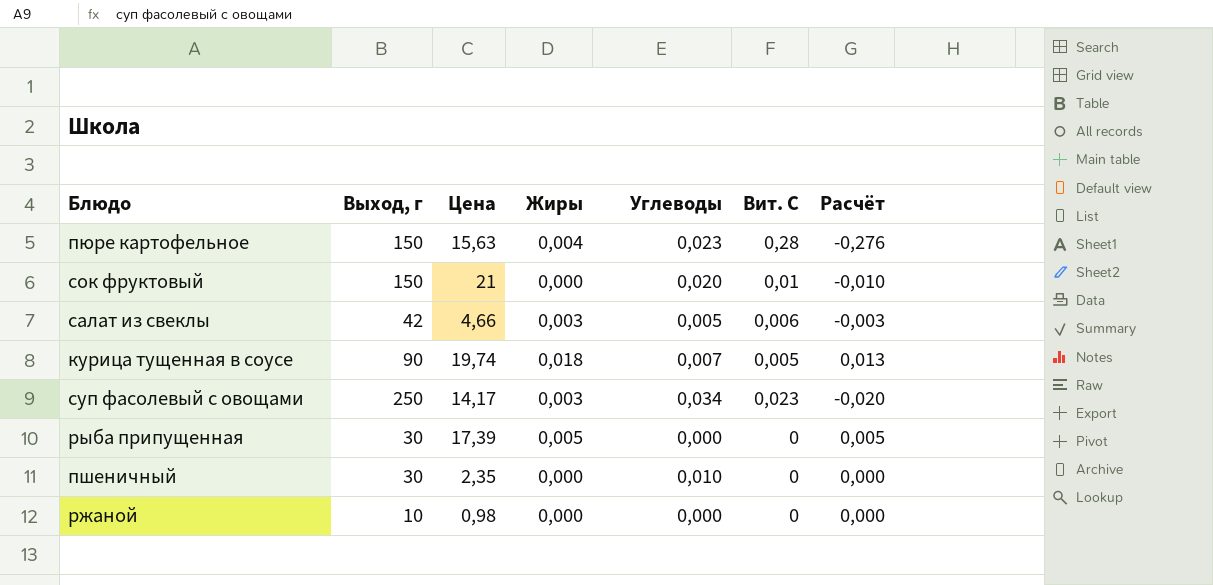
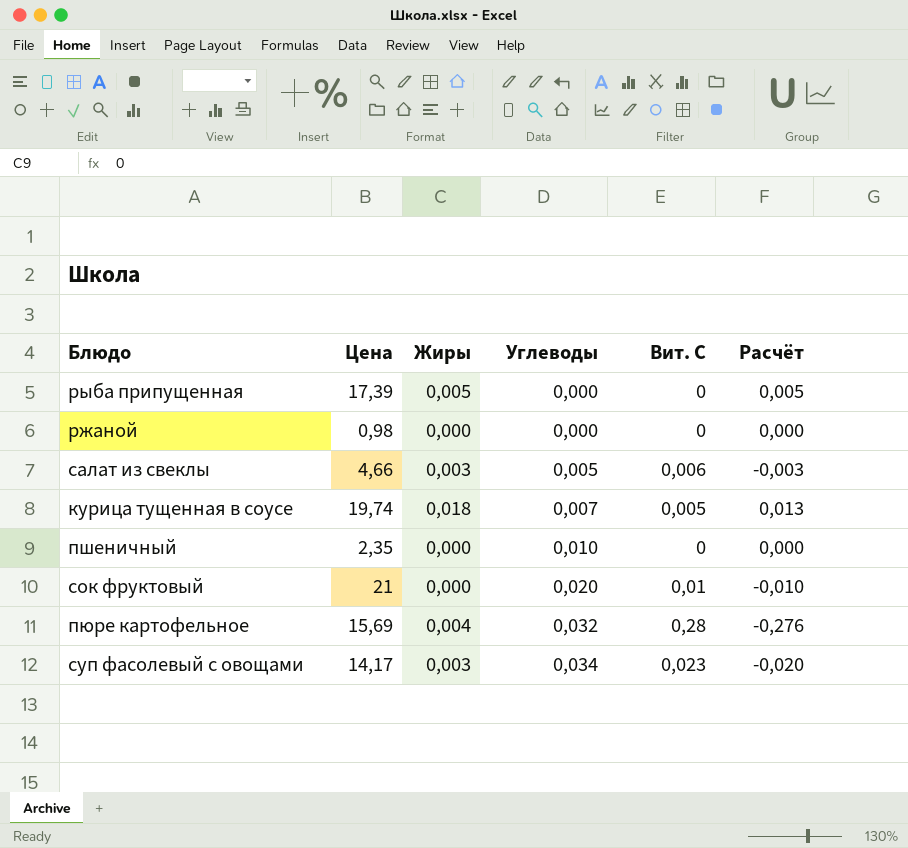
row order: none -> Углеводы ascending
column Выход, г | position: 2 -> none
пюре картофельное | Цена: 15,63 -> 15,69
пюре картофельное | Углеводы: 0,023 -> 0,032

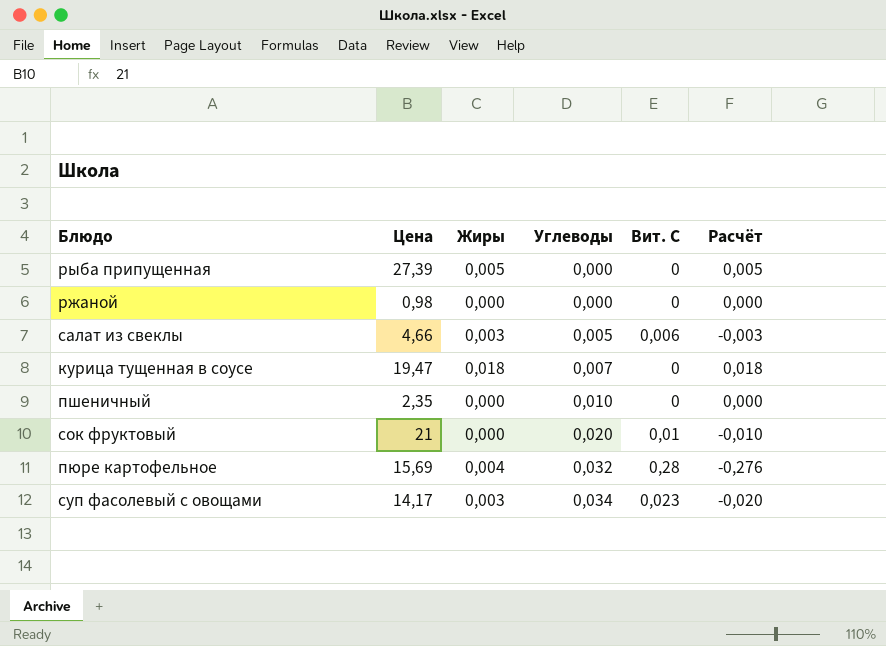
рыба припущенная | Цена: 17,39 -> 27,39
курица тущенная в соусе | Цена: 19,74 -> 19,47
курица тущенная в соусе | Вит. С: 0,005 -> 0
курица тущенная в соусе | Расчёт: 0,013 -> 0,018

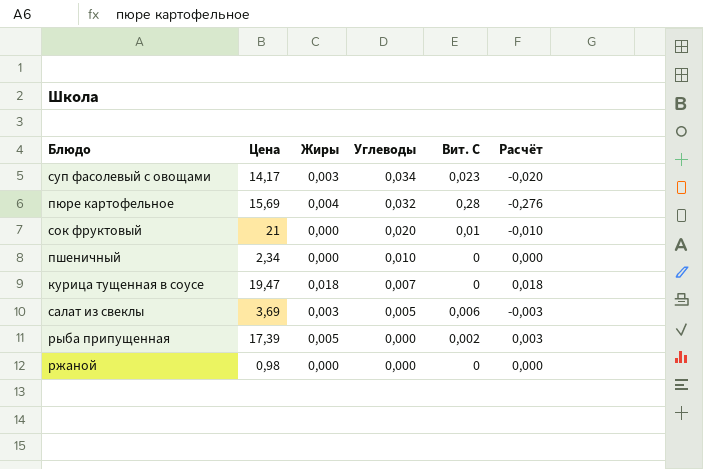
row order: Углеводы ascending -> Углеводы descending
пшеничный | Цена: 2,35 -> 2,34
салат из свеклы | Цена: 4,66 -> 3,69
рыба припущенная | Цена: 27,39 -> 17,39
рыба припущенная | Вит. С: 0 -> 0,002
рыба припущенная | Расчёт: 0,005 -> 0,003

